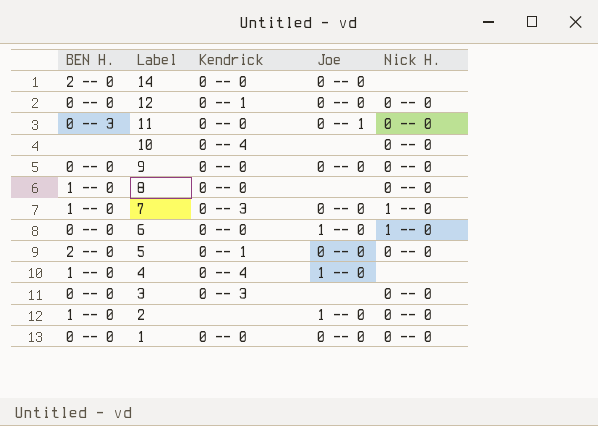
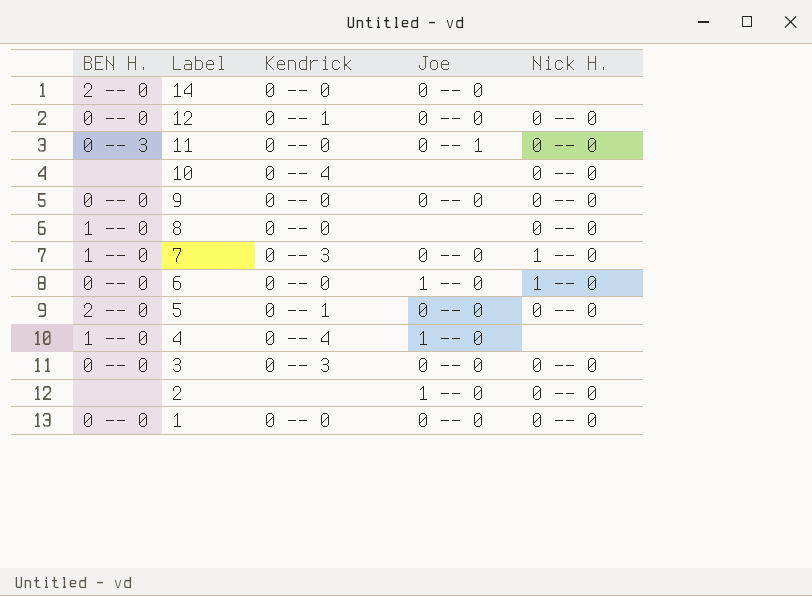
3 | Joe: none -> 0 -- 0
2 | BEN H.: 1 -- 0 -> none

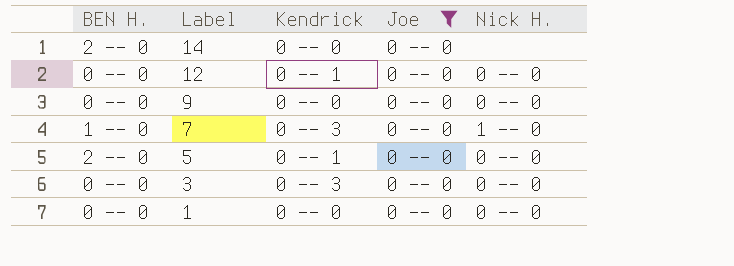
filter: none -> Joe = 0 -- 0

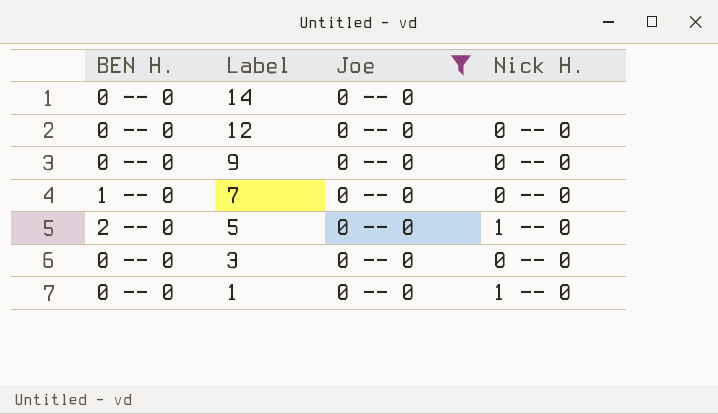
column Kendrick | position: 3 -> none
14 | BEN H.: 2 -- 0 -> 0 -- 0
7 | Nick H.: 1 -- 0 -> 0 -- 0
5 | Nick H.: 0 -- 0 -> 1 -- 0
1 | Nick H.: 0 -- 0 -> 1 -- 0

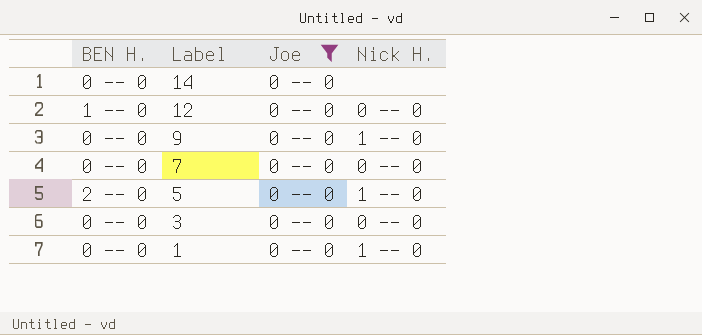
12 | BEN H.: 0 -- 0 -> 1 -- 0
9 | Nick H.: 0 -- 0 -> 1 -- 0
7 | BEN H.: 1 -- 0 -> 0 -- 0

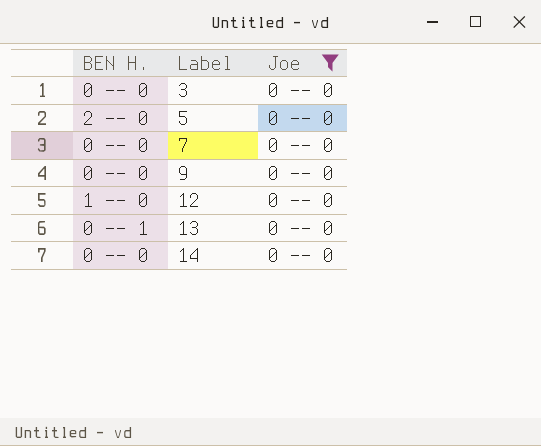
row order: Label descending -> Label ascending
column Nick H. | position: 4 -> none
row 1: 0 -- 0 | 0 -- 0 | 1 -- 0 -> none
row 13: none -> 0 -- 1 | 0 -- 0

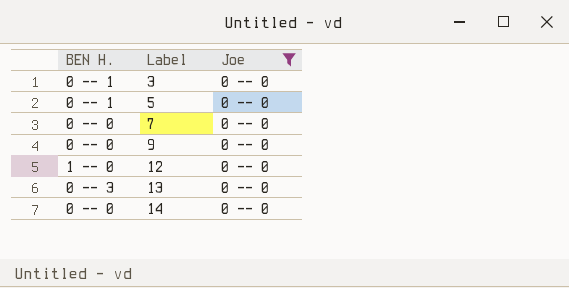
3 | BEN H.: 0 -- 0 -> 0 -- 1
5 | BEN H.: 2 -- 0 -> 0 -- 1
13 | BEN H.: 0 -- 1 -> 0 -- 3

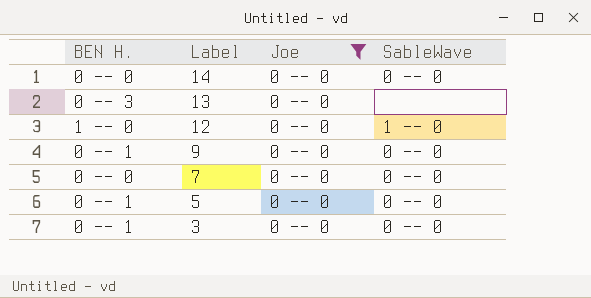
row order: Label ascending -> Label descending
column SableWave | position: none -> 4
9 | BEN H.: 0 -- 0 -> 0 -- 1

